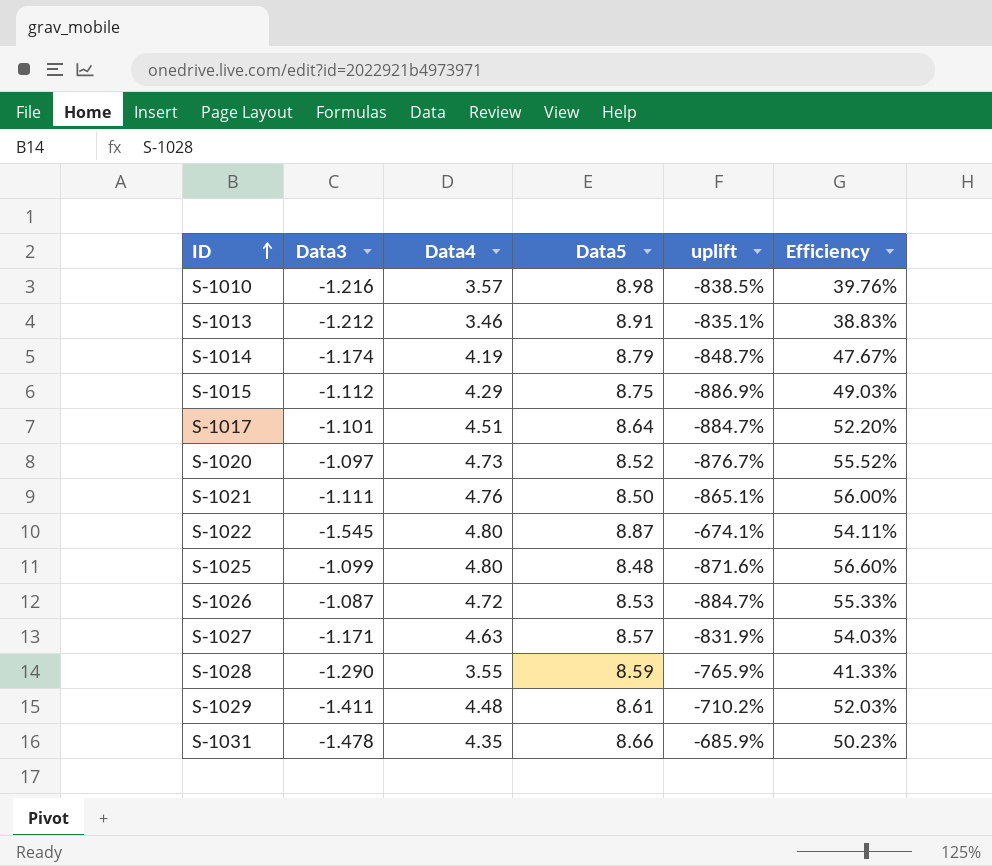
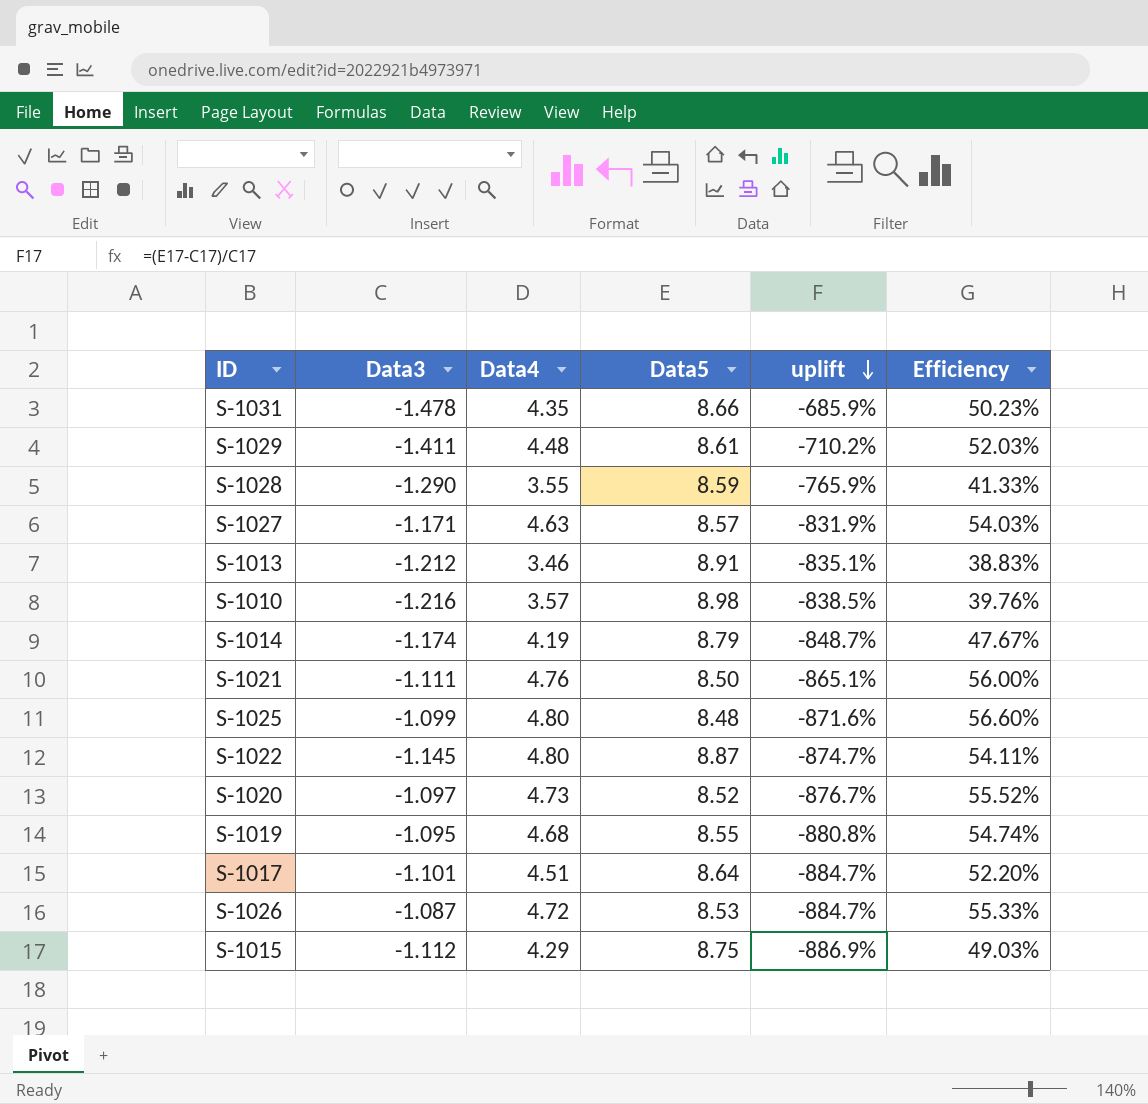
row order: ID ascending -> uplift descending
S-1022 | Data3: -1.545 -> -1.145
S-1022 | uplift: -674.1% -> -874.7%
row S-1019: none -> -1.095 | 4.68 | 8.55 | -880.8% | 54.74%

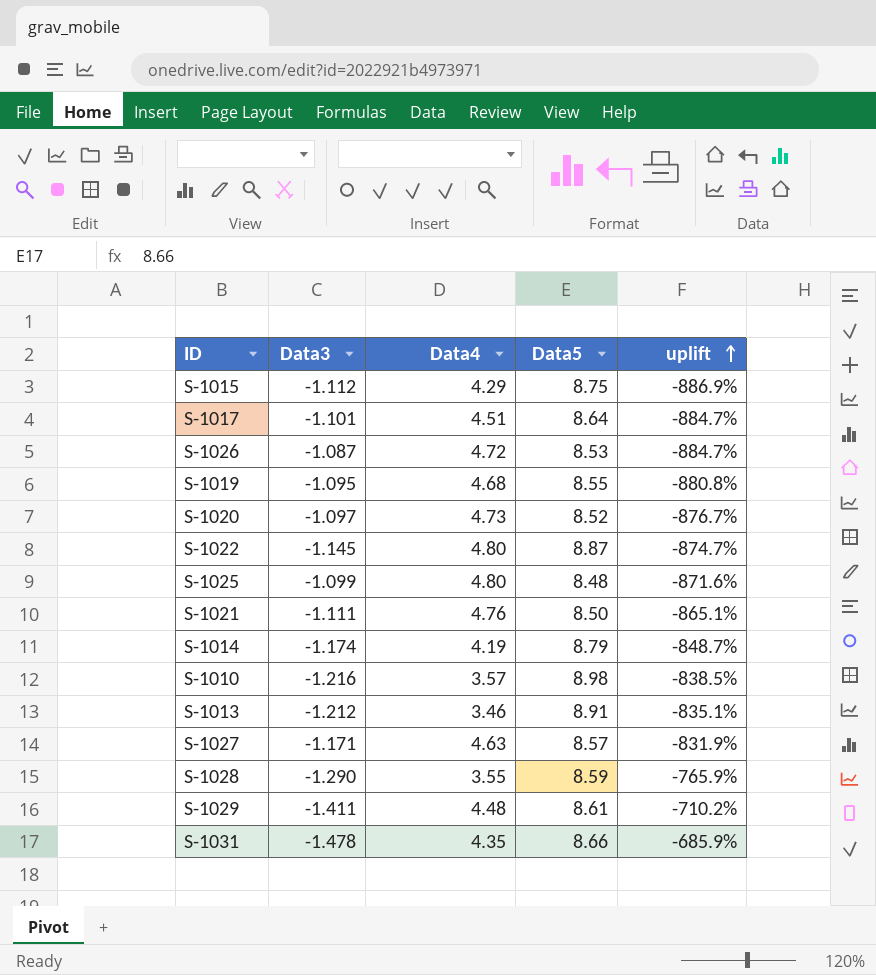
row order: uplift descending -> uplift ascending
column Efficiency | formula: [Data4] / [Data5] -> none

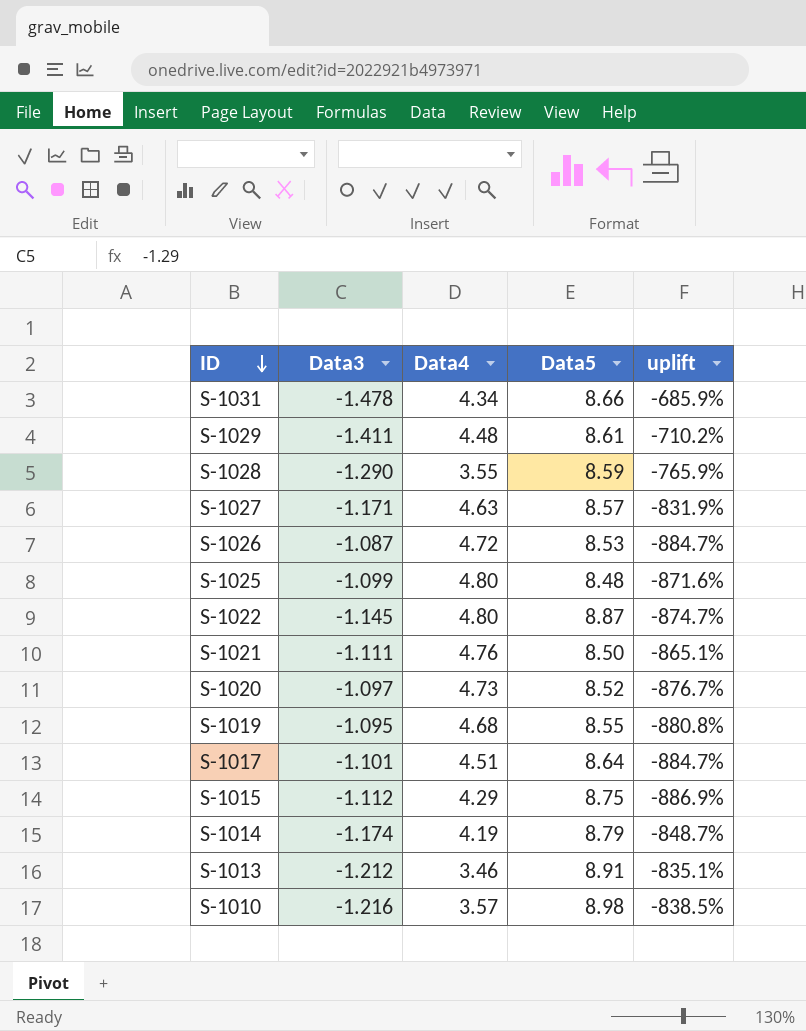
row order: uplift ascending -> ID descending
S-1031 | Data4: 4.35 -> 4.34

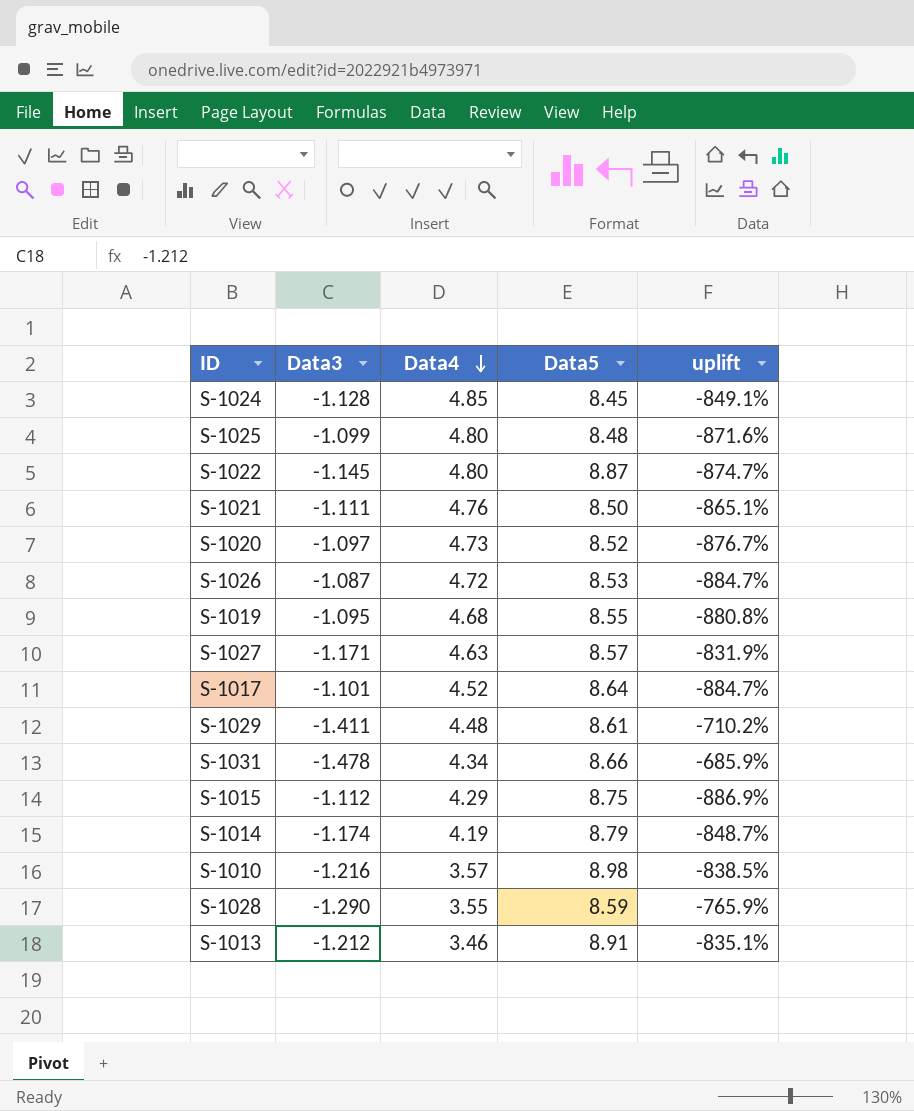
row order: ID descending -> Data4 descending
row S-1024: none -> -1.128 | 4.85 | 8.45 | -849.1%
S-1017 | Data4: 4.51 -> 4.52

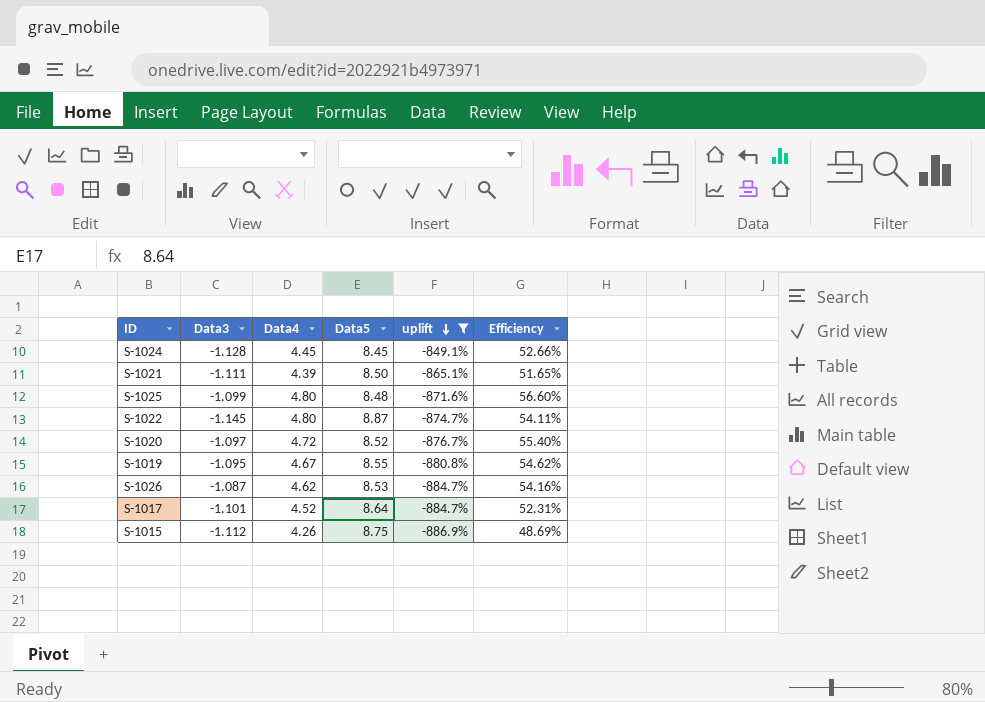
filter: none -> uplift <= -849.1%
row order: Data4 descending -> uplift descending
column Efficiency | formula: none -> [Data4] / [Data5]
S-1024 | Data4: 4.85 -> 4.45
S-1021 | Data4: 4.76 -> 4.39
S-1020 | Data4: 4.73 -> 4.72
S-1019 | Data4: 4.68 -> 4.67
S-1026 | Data4: 4.72 -> 4.62
S-1015 | Data4: 4.29 -> 4.26

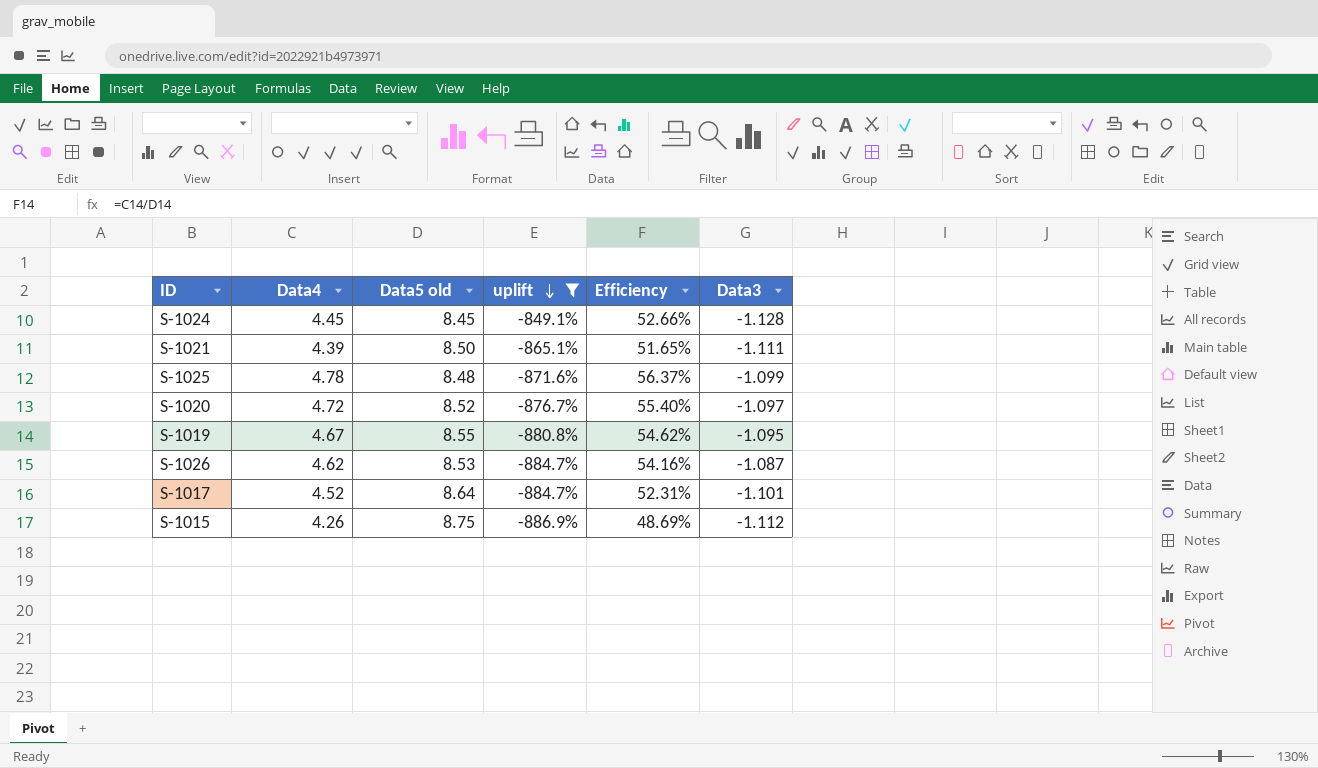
column name: Data5 -> Data5 old
column Data3 | position: 2 -> 6
row S-1022: -1.145 | 4.80 | 8.87 | -874.7% | 54.11% -> none
S-1025 | Data4: 4.80 -> 4.78
S-1025 | Efficiency: 56.60% -> 56.37%

